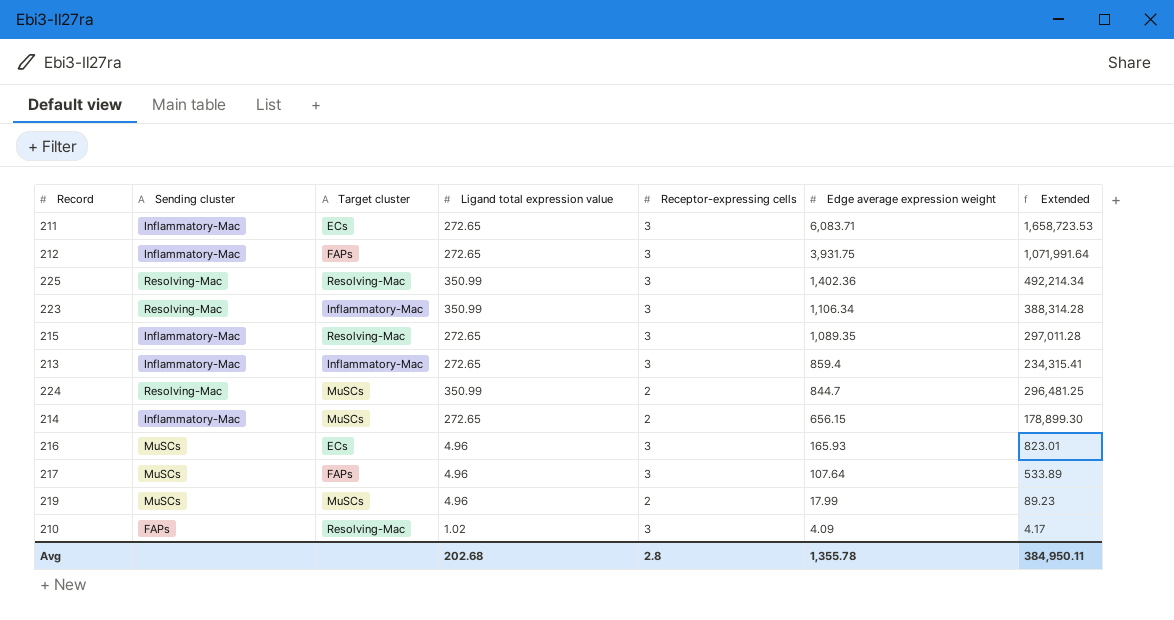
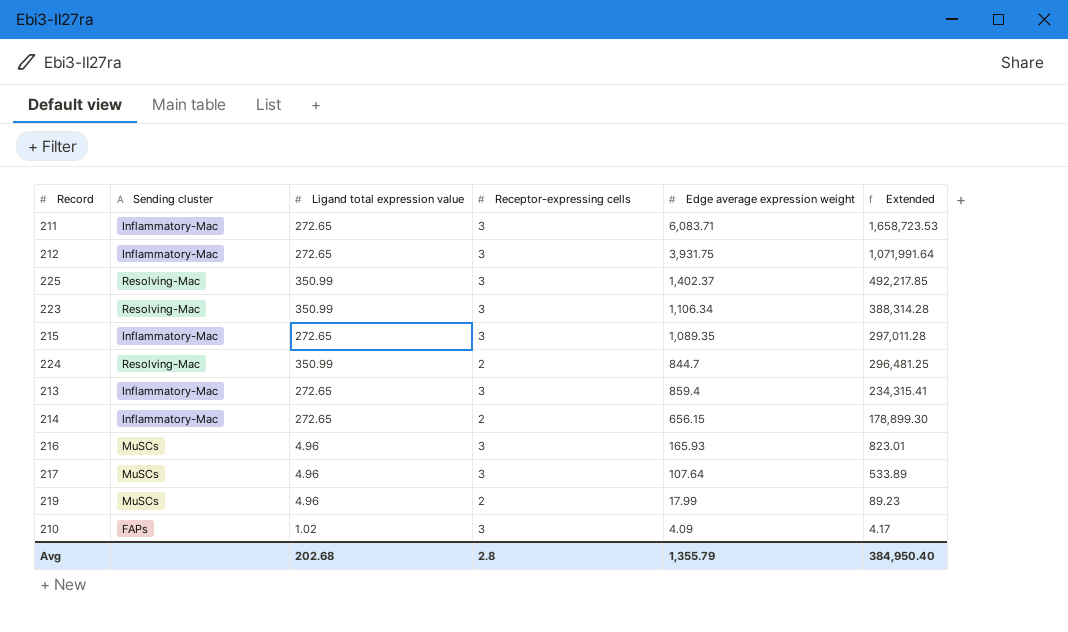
row order: Edge average expression weight descending -> Extended descending
column Target cluster | position: 3 -> none
225 | Edge average expression weight: 1,402.36 -> 1,402.37
225 | Extended: 492,214.34 -> 492,217.85
Avg | Edge average expression weight: 1,355.78 -> 1,355.79
Avg | Extended: 384,950.11 -> 384,950.40

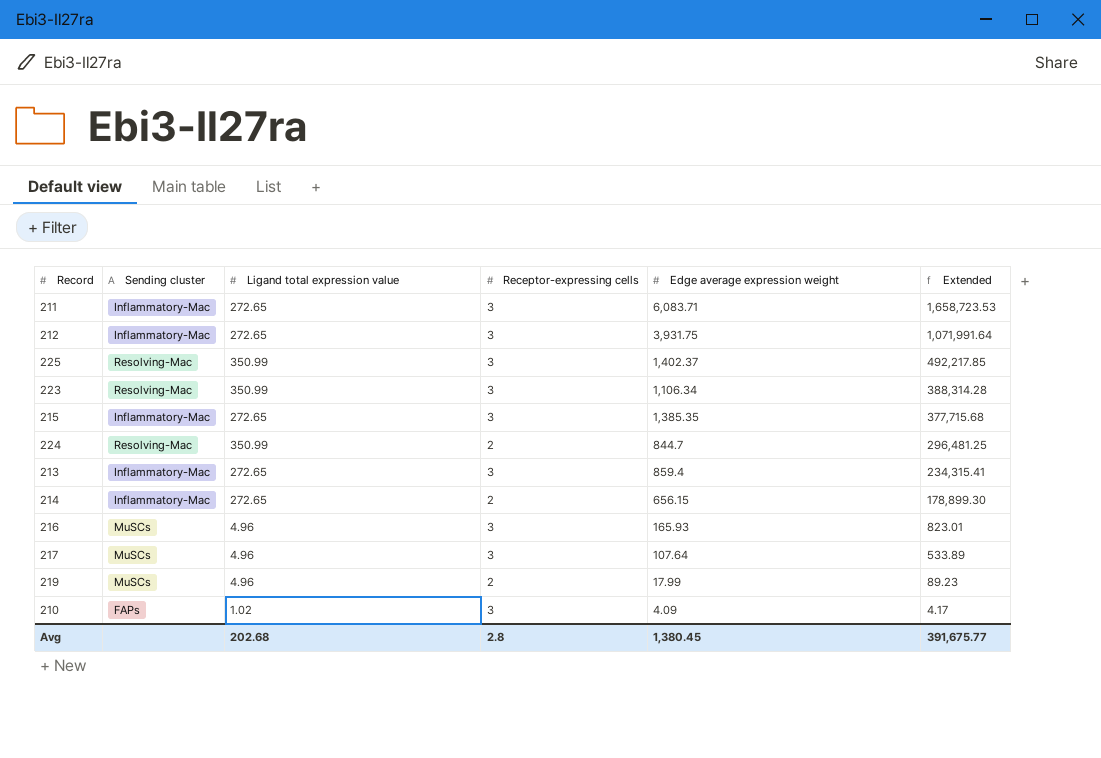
215 | Edge average expression weight: 1,089.35 -> 1,385.35
215 | Extended: 297,011.28 -> 377,715.68
Avg | Edge average expression weight: 1,355.79 -> 1,380.45
Avg | Extended: 384,950.40 -> 391,675.77

